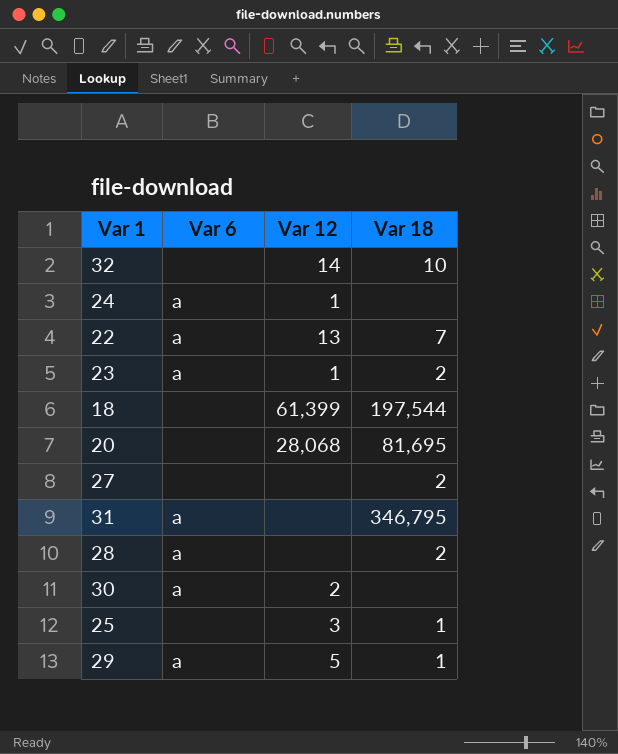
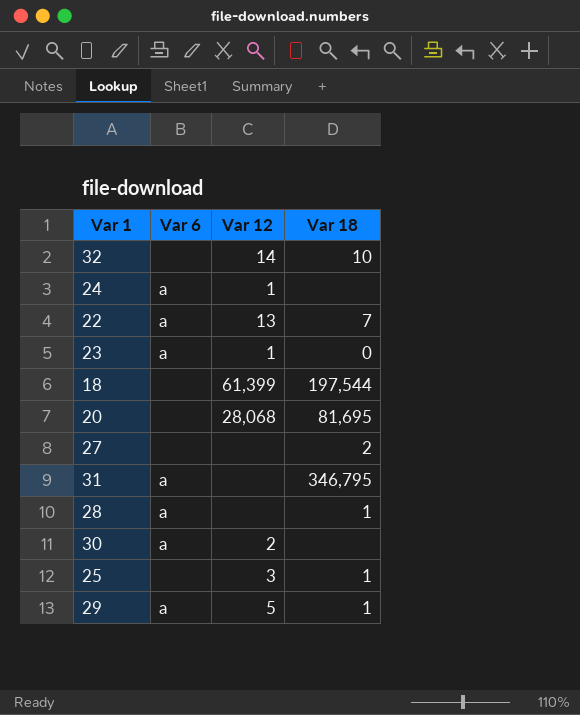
23 | Var 18: 2 -> 0
28 | Var 18: 2 -> 1

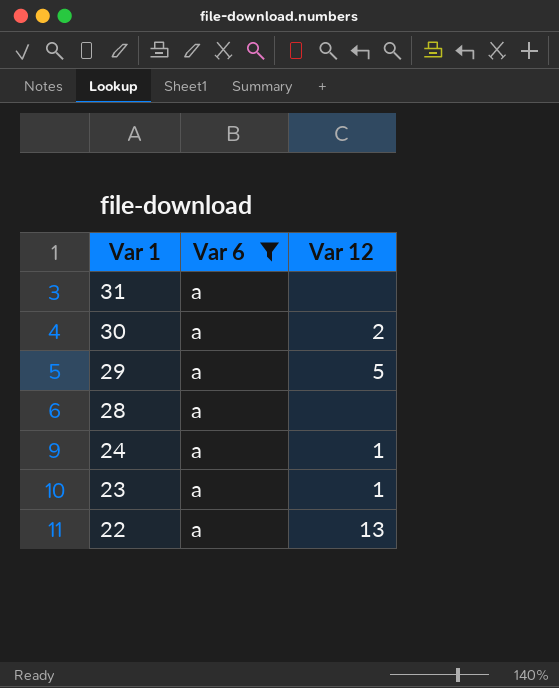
filter: none -> Var 6 = a
row order: none -> Var 1 descending
column Var 18 | position: 4 -> none

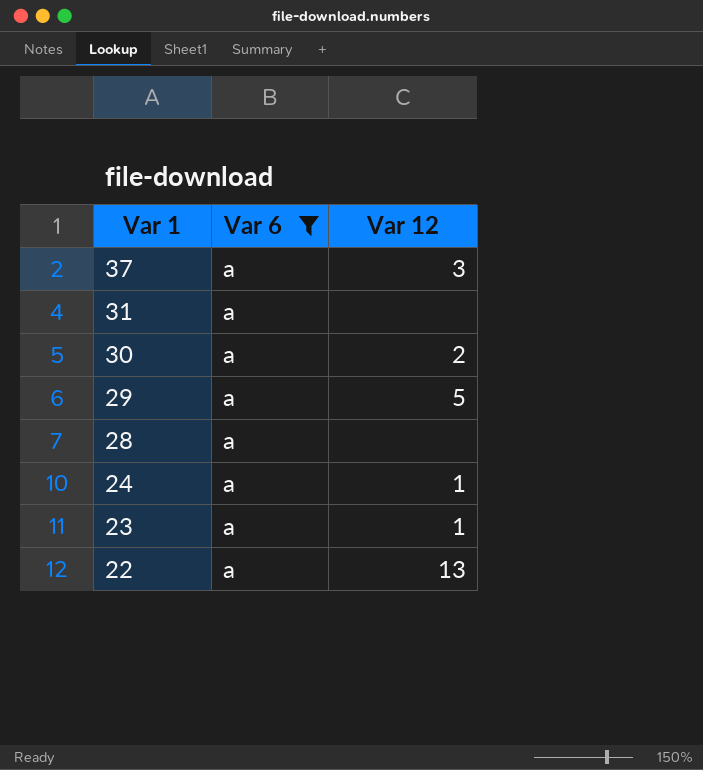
row 37: none -> a | 3

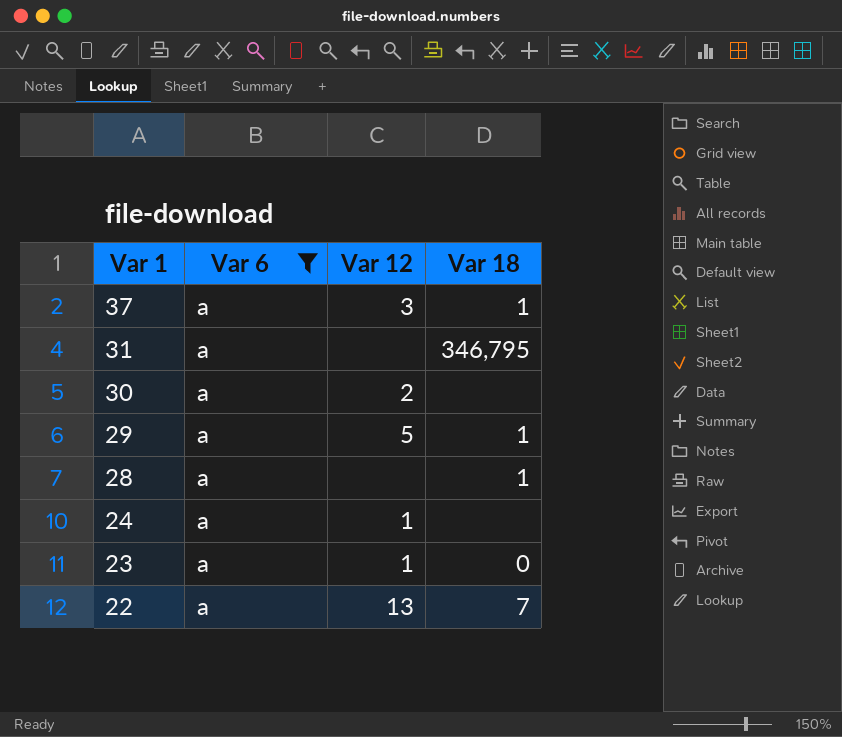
column Var 18 | position: none -> 4

